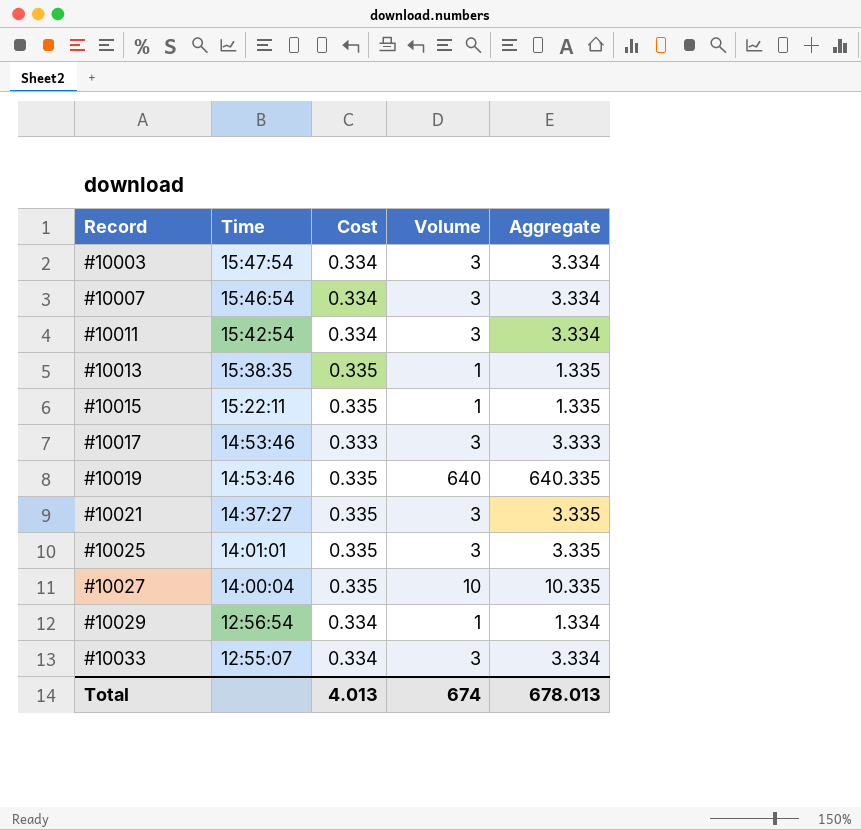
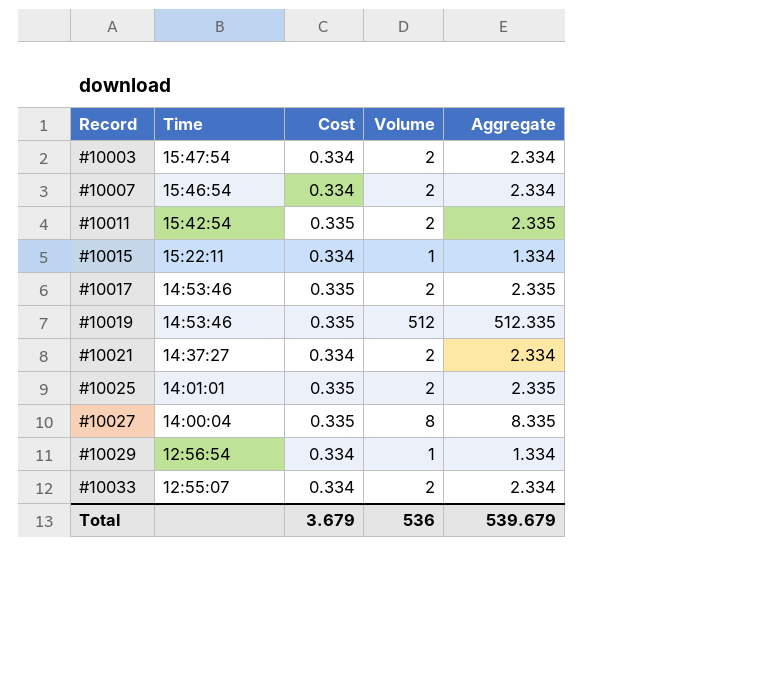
row #10013: 15:38:35 | 0.335 | 1 | 1.335 -> none
#10003 | Volume: 3 -> 2
#10003 | Aggregate: 3.334 -> 2.334
#10007 | Volume: 3 -> 2
#10007 | Aggregate: 3.334 -> 2.334
#10011 | Cost: 0.334 -> 0.335
#10011 | Volume: 3 -> 2
#10011 | Aggregate: 3.334 -> 2.335
#10015 | Cost: 0.335 -> 0.334
#10015 | Aggregate: 1.335 -> 1.334
#10017 | Cost: 0.333 -> 0.335
#10017 | Volume: 3 -> 2
#10017 | Aggregate: 3.333 -> 2.335
#10019 | Volume: 640 -> 512
#10019 | Aggregate: 640.335 -> 512.335
#10021 | Cost: 0.335 -> 0.334
#10021 | Volume: 3 -> 2
#10021 | Aggregate: 3.335 -> 2.334
#10025 | Volume: 3 -> 2
#10025 | Aggregate: 3.335 -> 2.335
#10027 | Volume: 10 -> 8
#10027 | Aggregate: 10.335 -> 8.335
#10033 | Volume: 3 -> 2
#10033 | Aggregate: 3.334 -> 2.334
Total | Cost: 4.013 -> 3.679
Total | Volume: 674 -> 536
Total | Aggregate: 678.013 -> 539.679

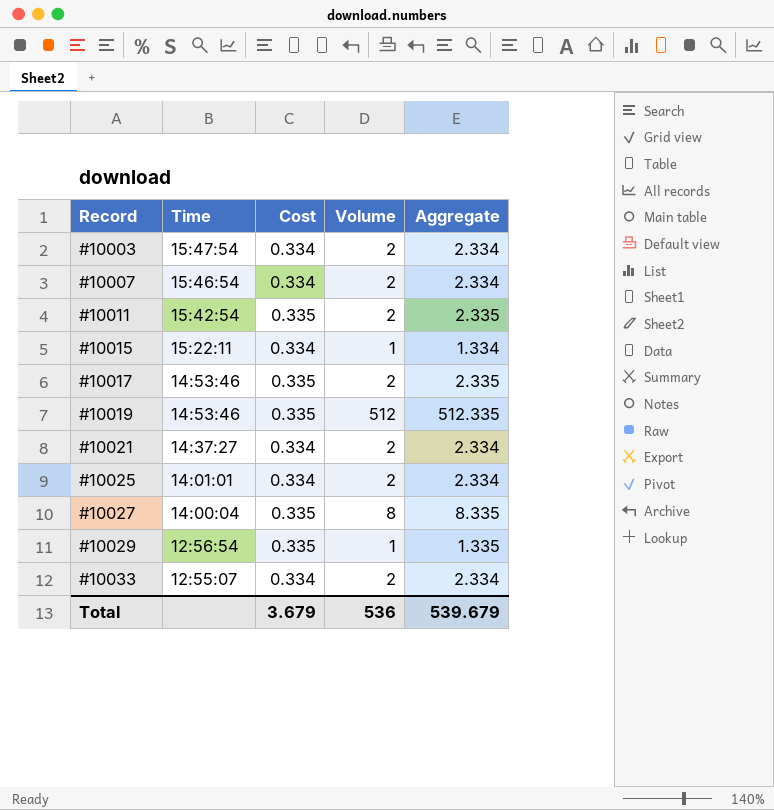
#10025 | Cost: 0.335 -> 0.334
#10025 | Aggregate: 2.335 -> 2.334
#10029 | Cost: 0.334 -> 0.335
#10029 | Aggregate: 1.334 -> 1.335

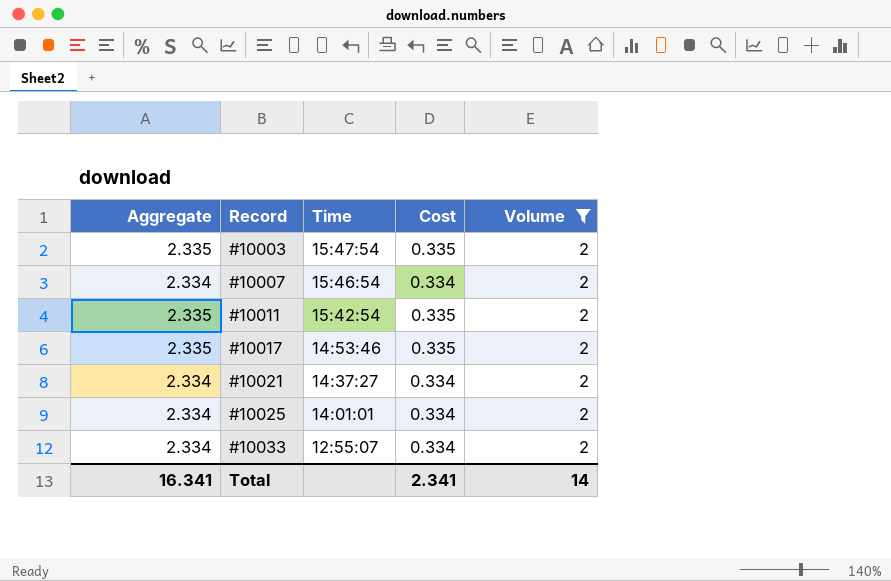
filter: none -> Volume = 2
column Aggregate | position: 5 -> 1
#10003 | Aggregate: 2.334 -> 2.335
#10003 | Cost: 0.334 -> 0.335
Total | Aggregate: 539.679 -> 16.341
Total | Cost: 3.679 -> 2.341
Total | Volume: 536 -> 14

